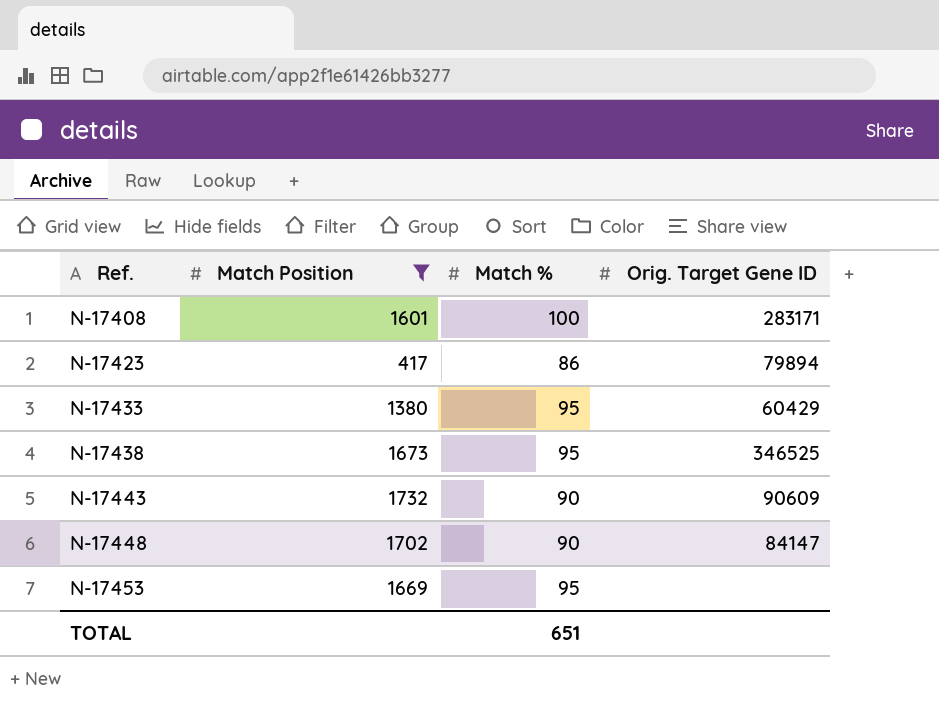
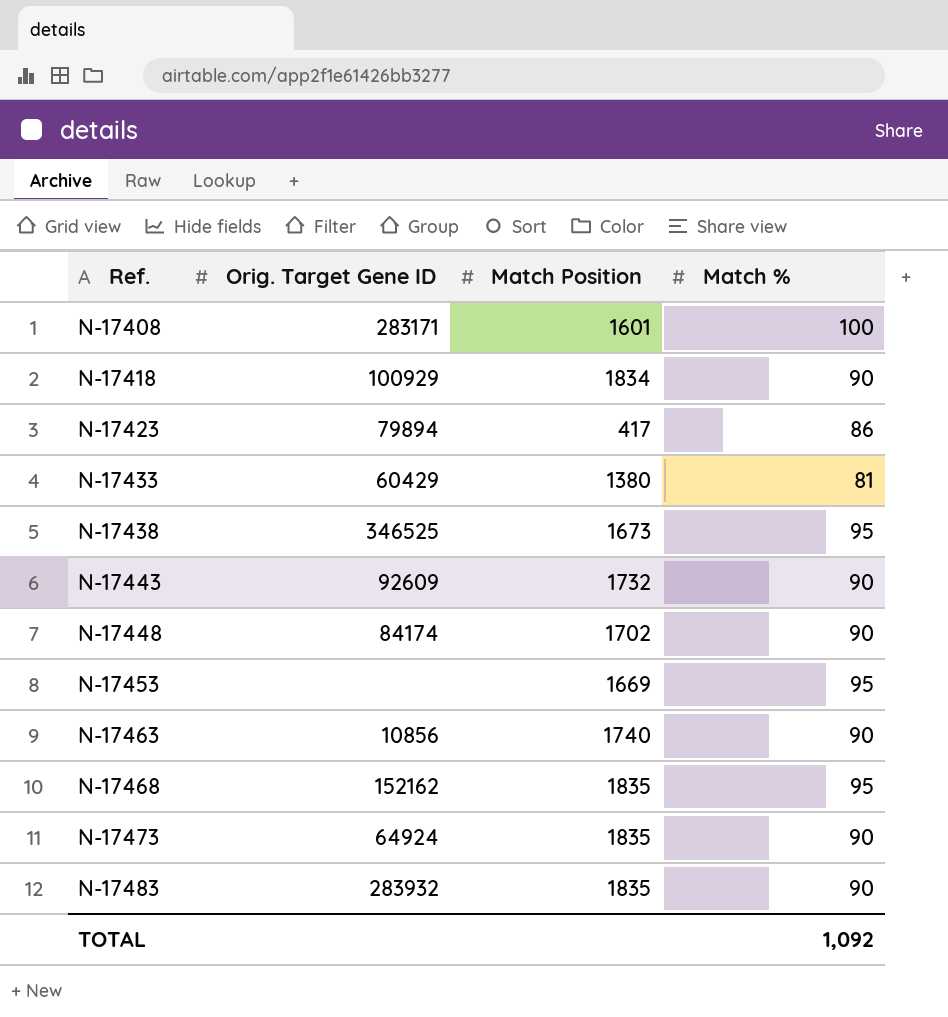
filter: Match Position <= 1732 -> none
column Orig. Target Gene ID | position: 4 -> 2
N-17433 | Match %: 95 -> 81
N-17443 | Orig. Target Gene ID: 90609 -> 92609
N-17448 | Orig. Target Gene ID: 84147 -> 84174
TOTAL | Match %: 651 -> 1,092

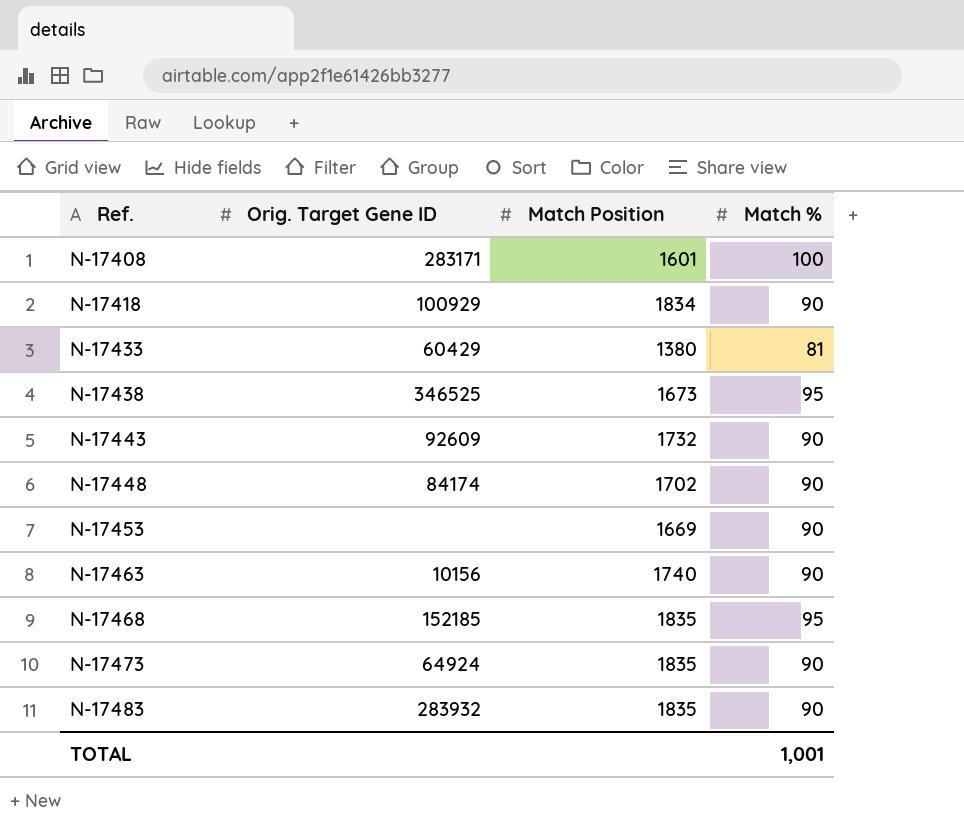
row N-17423: 79894 | 417 | 86 -> none
N-17453 | Match %: 95 -> 90
N-17463 | Orig. Target Gene ID: 10856 -> 10156
N-17468 | Orig. Target Gene ID: 152162 -> 152185
TOTAL | Match %: 1,092 -> 1,001

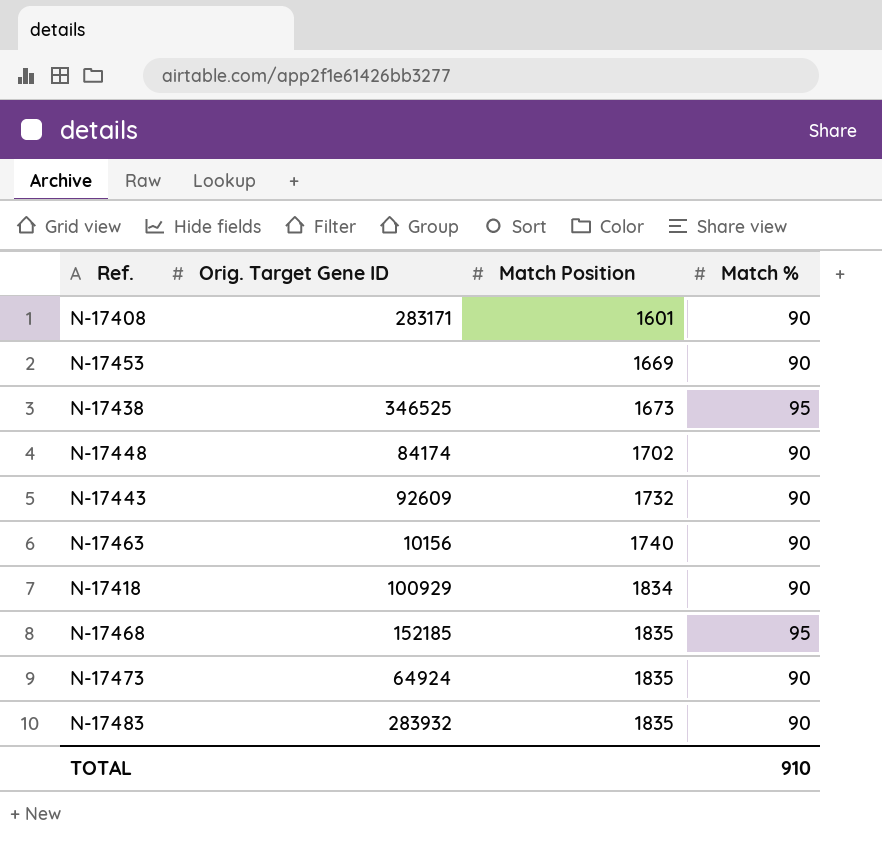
row order: Ref. ascending -> Match Position ascending
row N-17433: 60429 | 1380 | 81 -> none
N-17408 | Match %: 100 -> 90
TOTAL | Match %: 1,001 -> 910

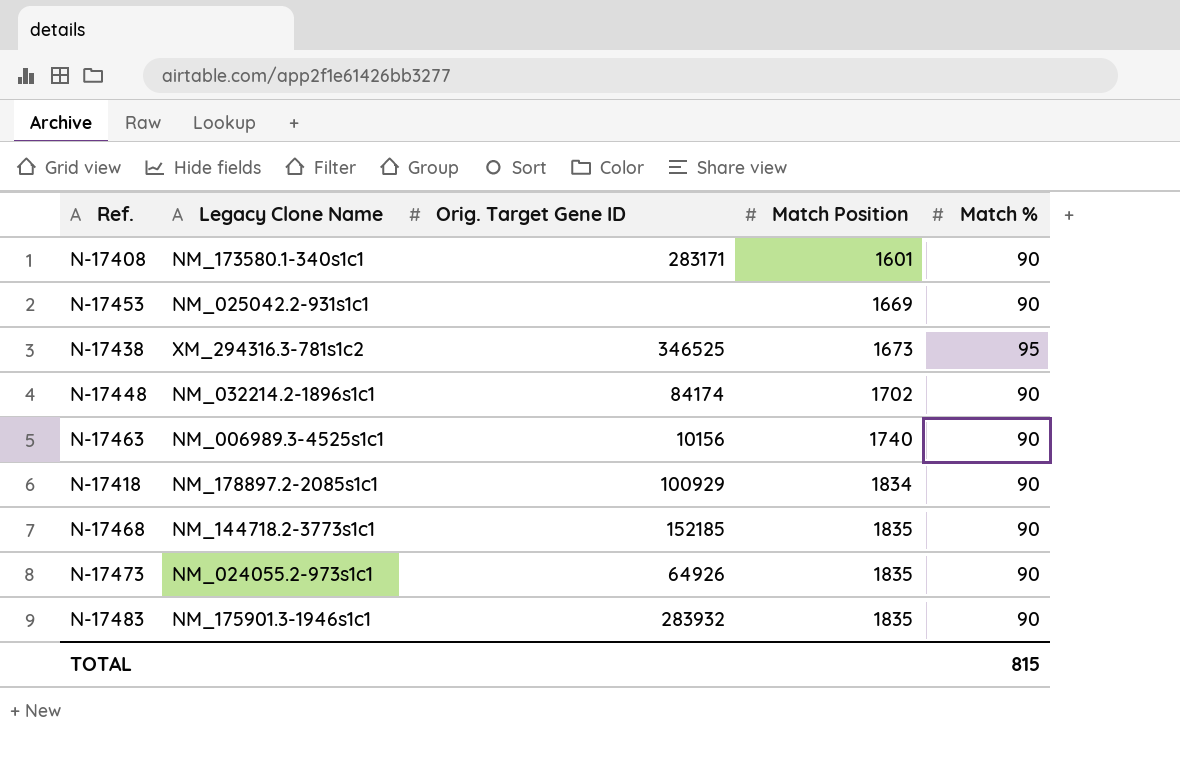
column Legacy Clone Name | position: none -> 2
row N-17443: 92609 | 1732 | 90 -> none
N-17468 | Match %: 95 -> 90
N-17473 | Orig. Target Gene ID: 64924 -> 64926
TOTAL | Match %: 910 -> 815

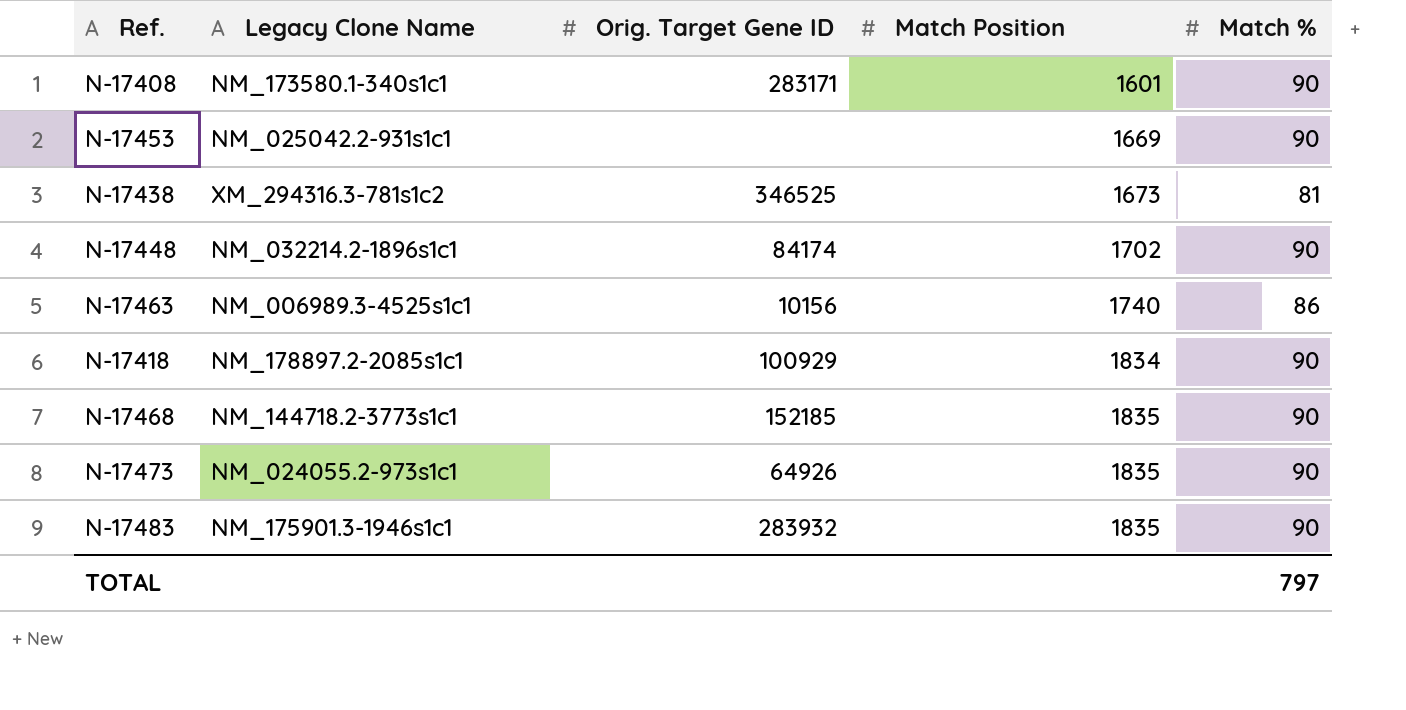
N-17438 | Match %: 95 -> 81
N-17463 | Match %: 90 -> 86
TOTAL | Match %: 815 -> 797

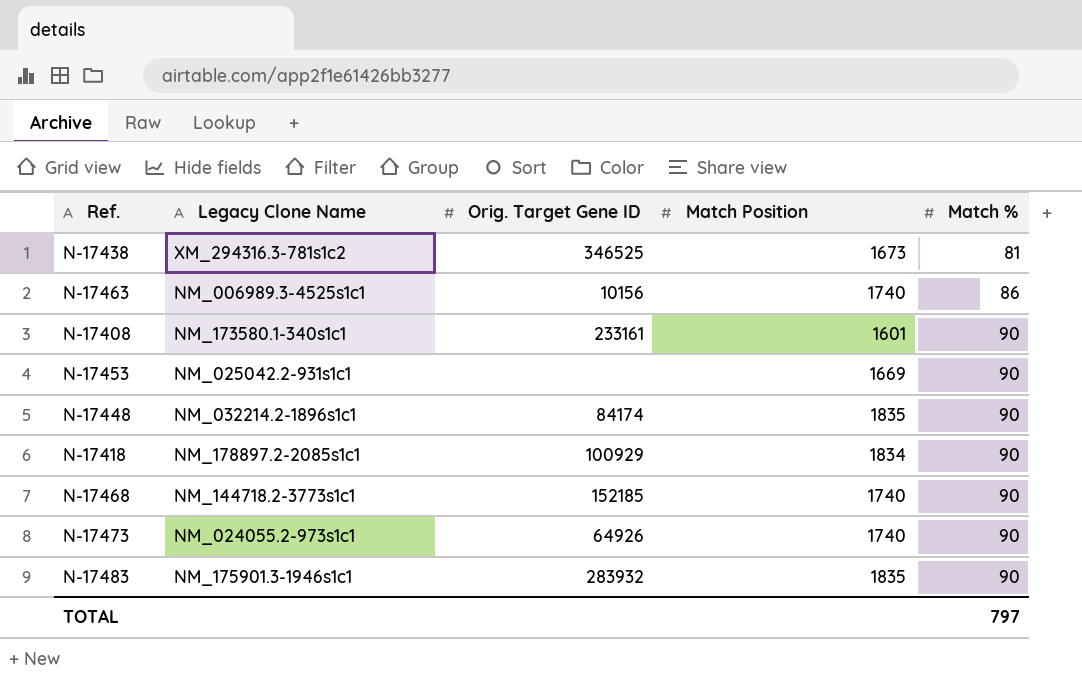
row order: Match Position ascending -> Match % ascending
N-17408 | Orig. Target Gene ID: 283171 -> 233161
N-17448 | Match Position: 1702 -> 1835
N-17468 | Match Position: 1835 -> 1740
N-17473 | Match Position: 1835 -> 1740

